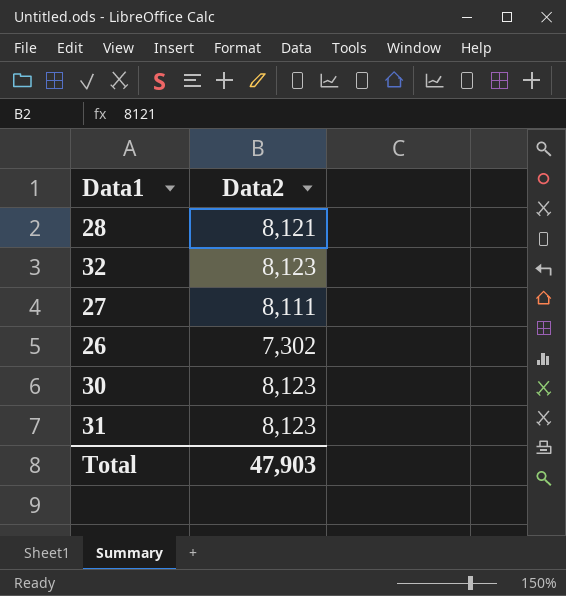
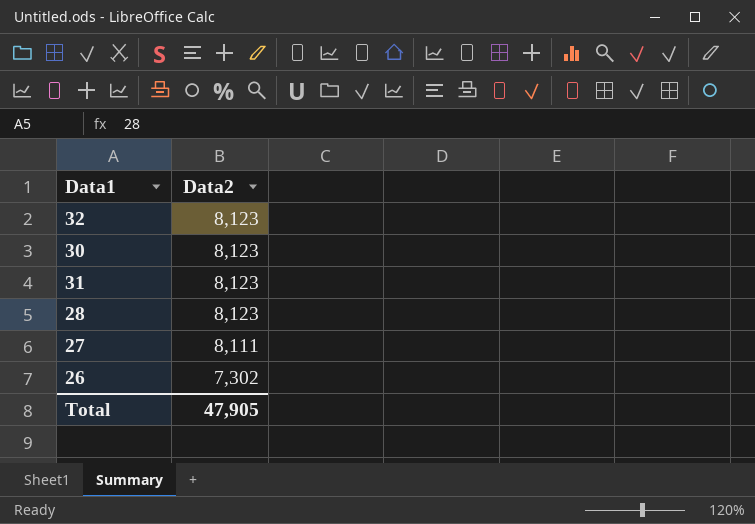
row order: none -> Data2 descending
28 | Data2: 8,121 -> 8,123
Total | Data2: 47,903 -> 47,905

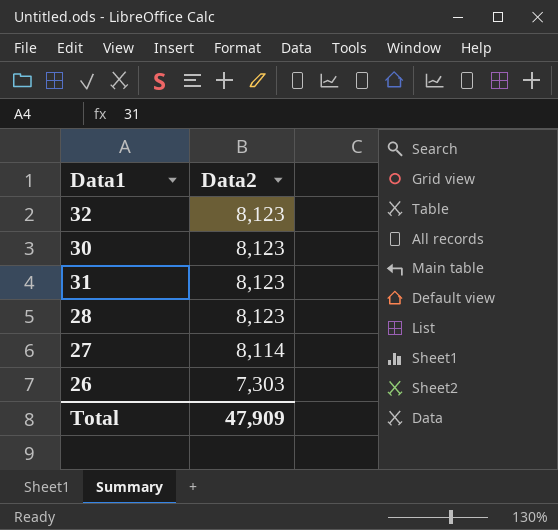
27 | Data2: 8,111 -> 8,114
26 | Data2: 7,302 -> 7,303
Total | Data2: 47,905 -> 47,909

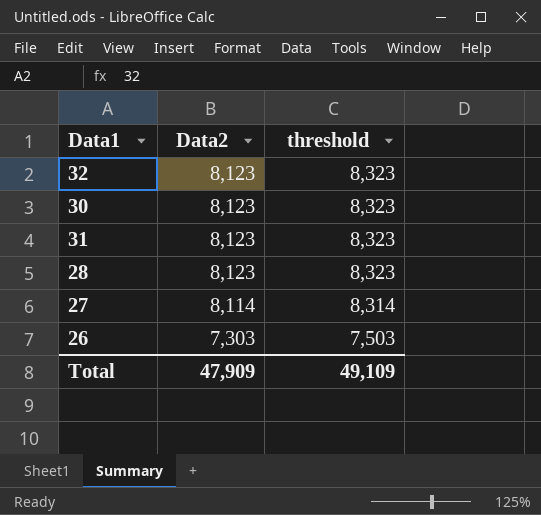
column threshold | formula: none -> [Data2] + 200

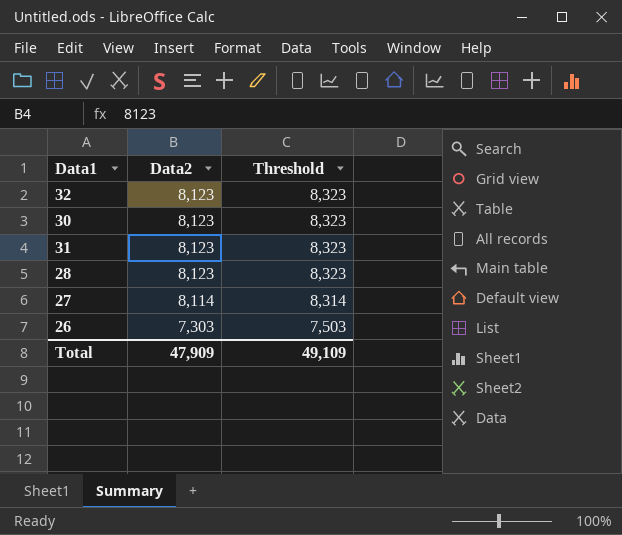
column name: threshold -> Threshold

